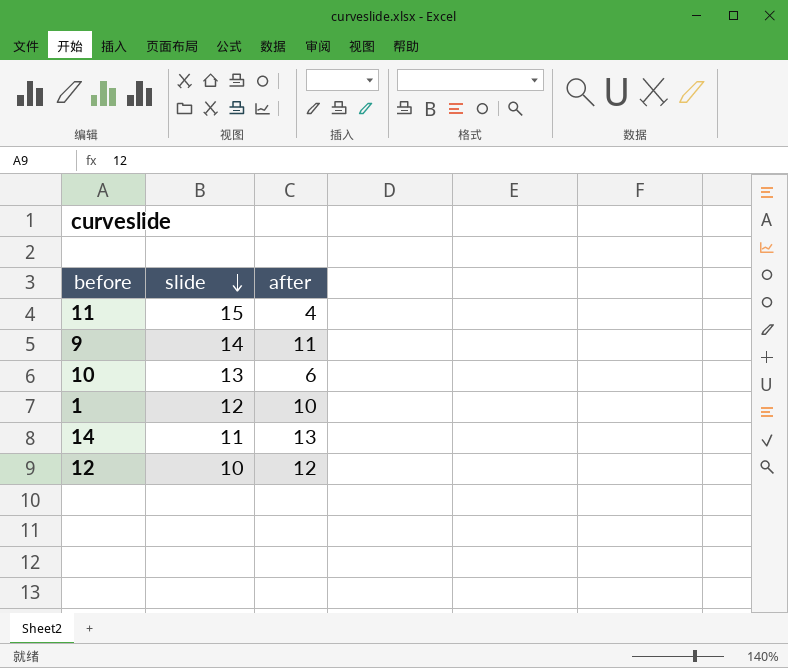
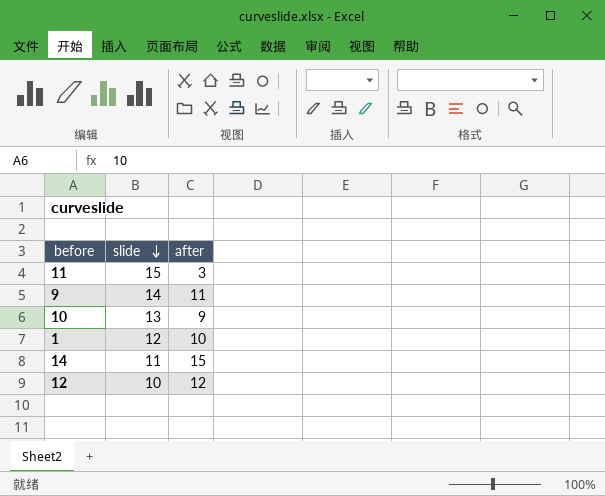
11 | after: 4 -> 3
10 | after: 6 -> 9
14 | after: 13 -> 15

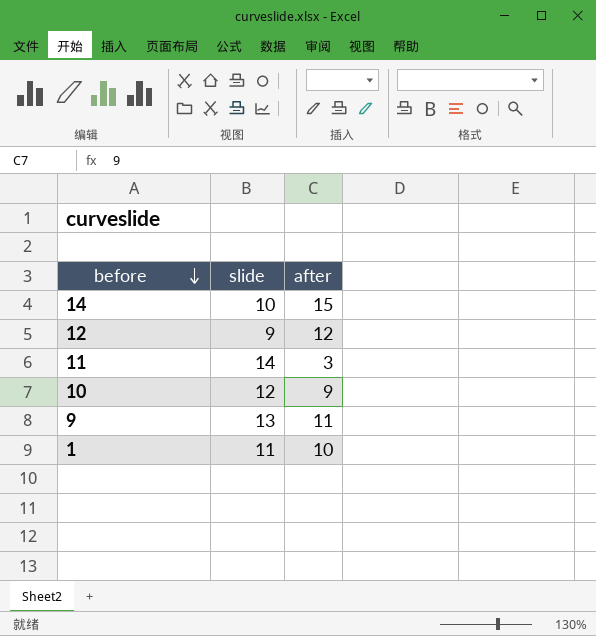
row order: slide descending -> before descending
14 | slide: 11 -> 10
12 | slide: 10 -> 9
11 | slide: 15 -> 14
10 | slide: 13 -> 12
9 | slide: 14 -> 13
1 | slide: 12 -> 11

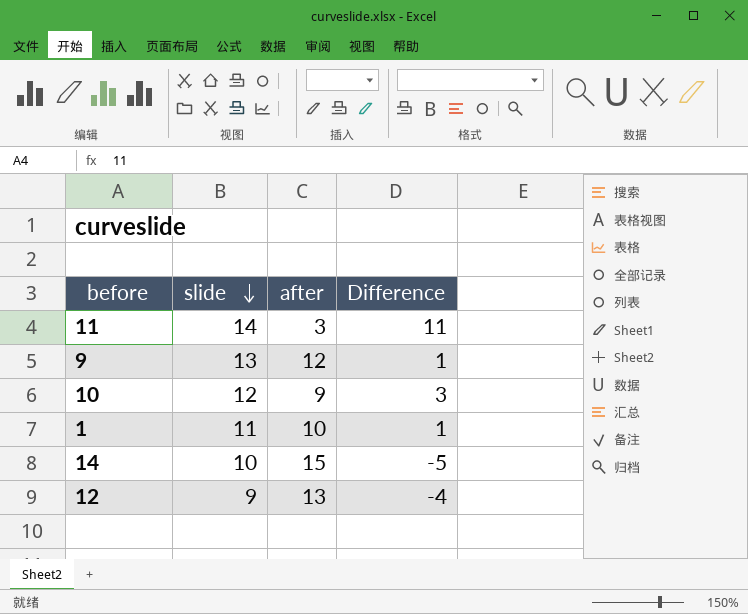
row order: before descending -> slide descending
column Difference | formula: none -> [slide] - [after]
9 | after: 11 -> 12
12 | after: 12 -> 13

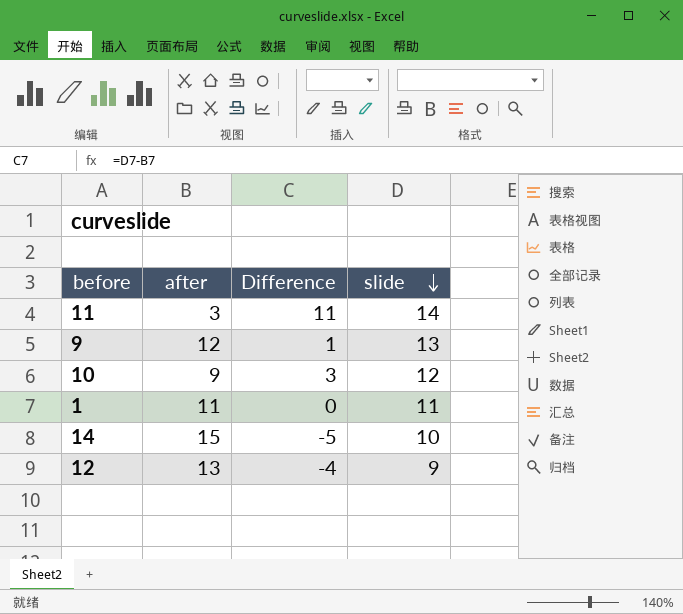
column slide | position: 2 -> 4
1 | after: 10 -> 11
1 | Difference: 1 -> 0

